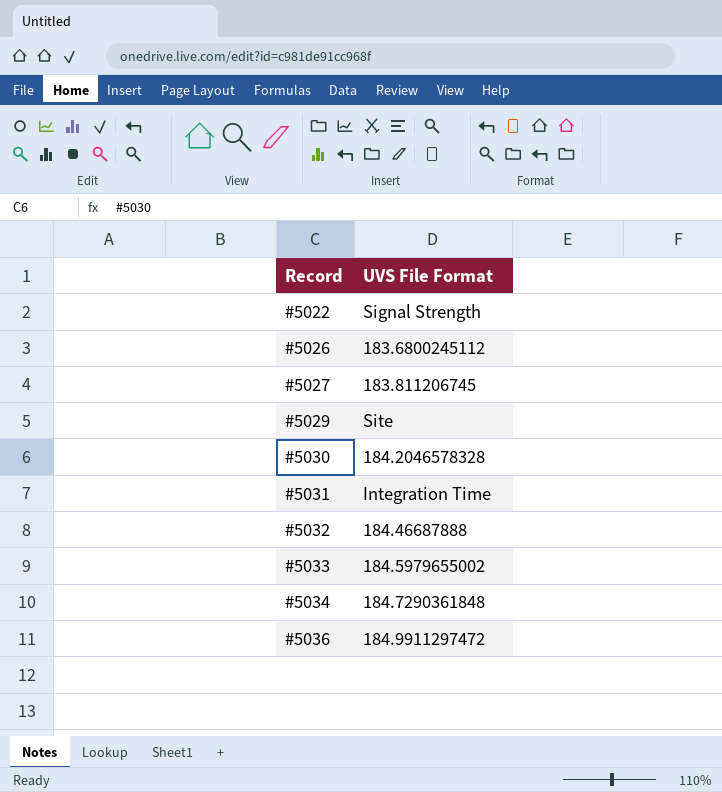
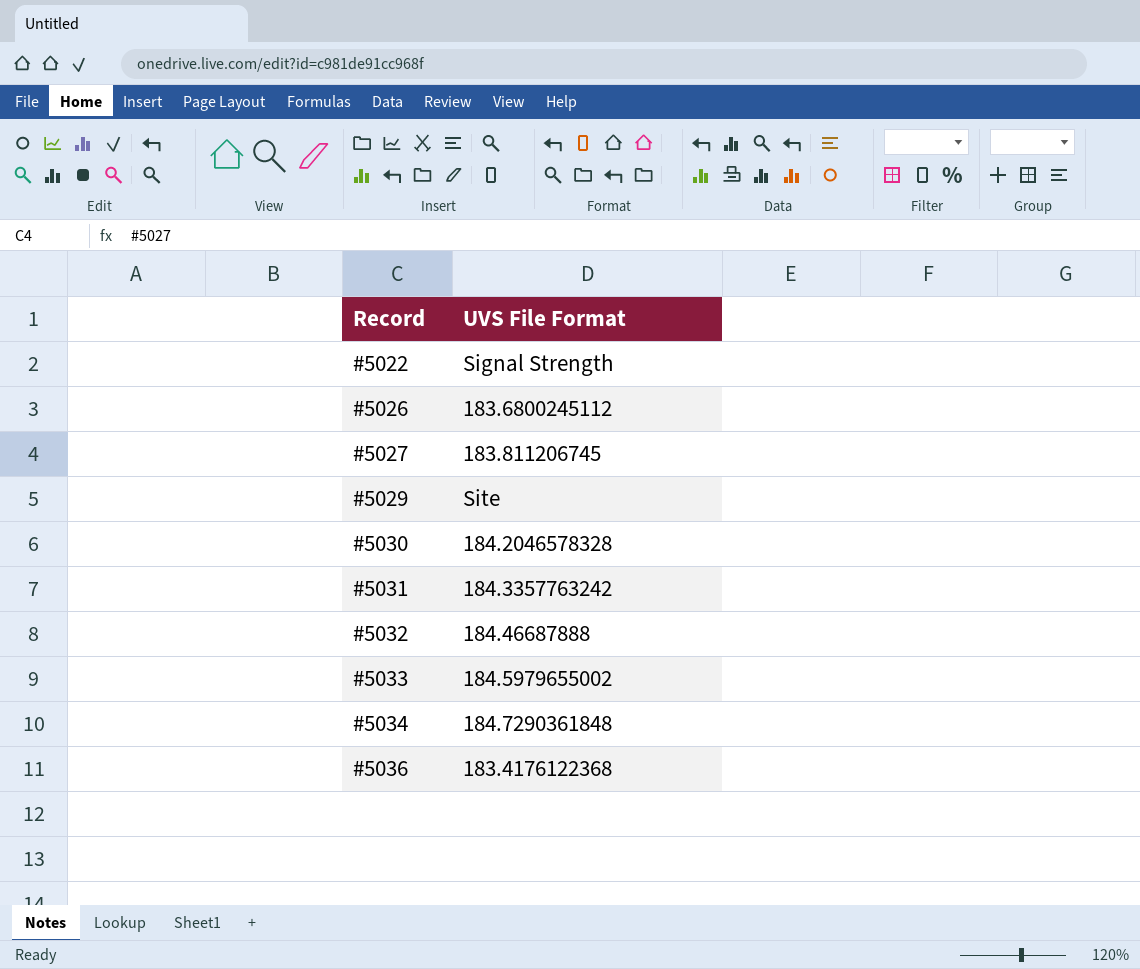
#5031 | UVS File Format: Integration Time -> 184.3357763242
#5036 | UVS File Format: 184.9911297472 -> 183.4176122368

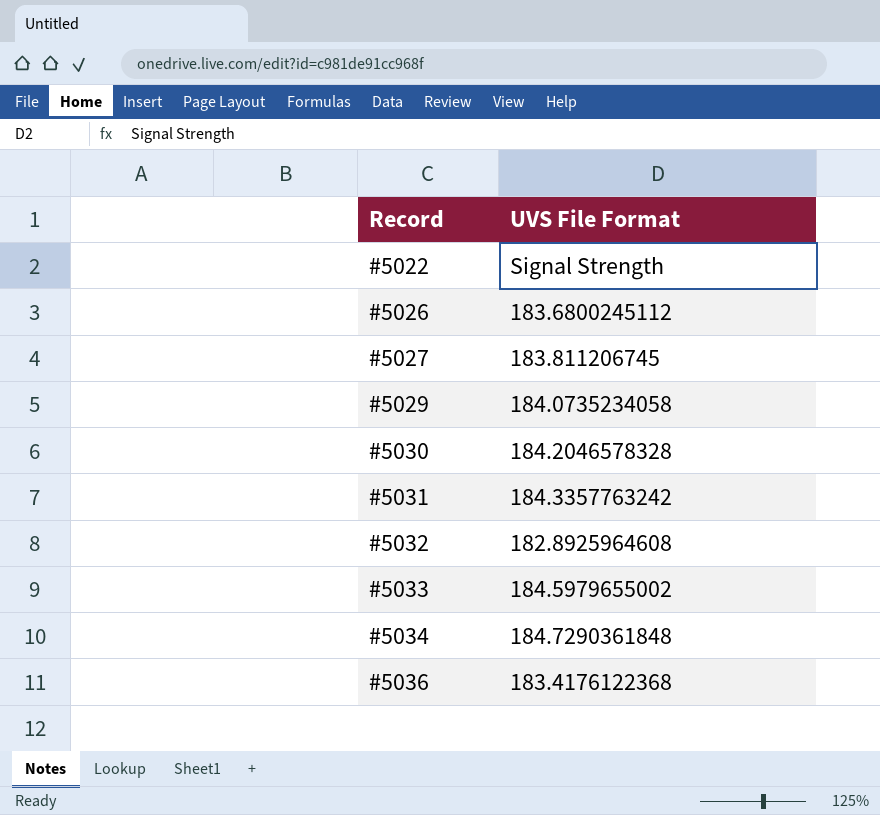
#5029 | UVS File Format: Site -> 184.0735234058
#5032 | UVS File Format: 184.46687888 -> 182.8925964608

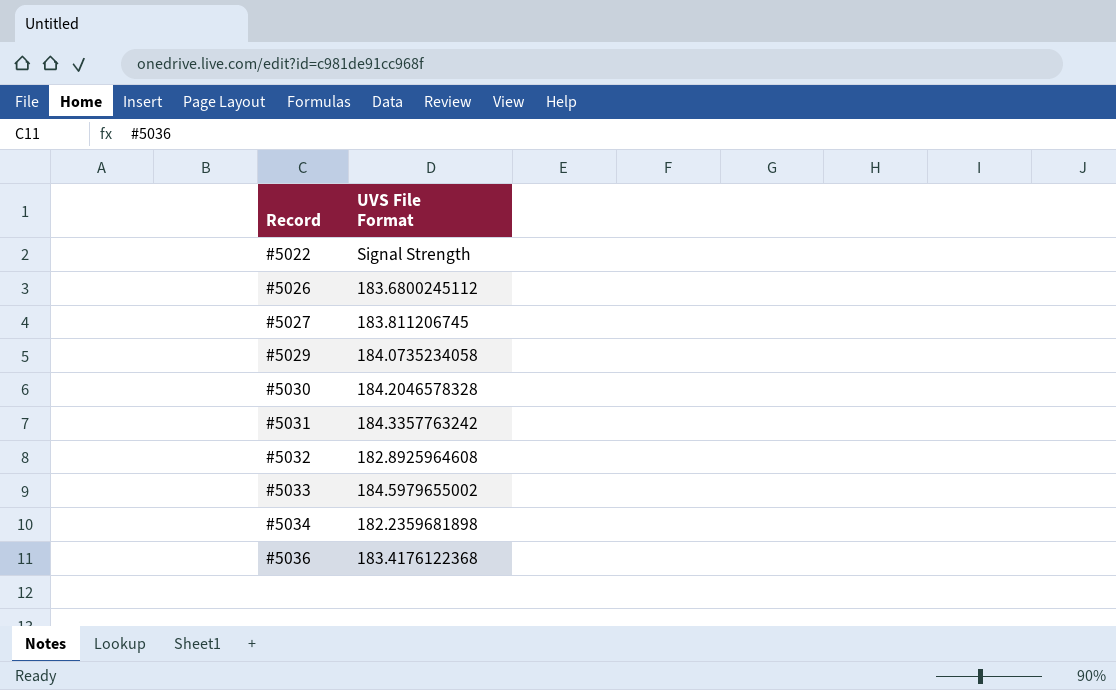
#5034 | UVS File Format: 184.7290361848 -> 182.2359681898

